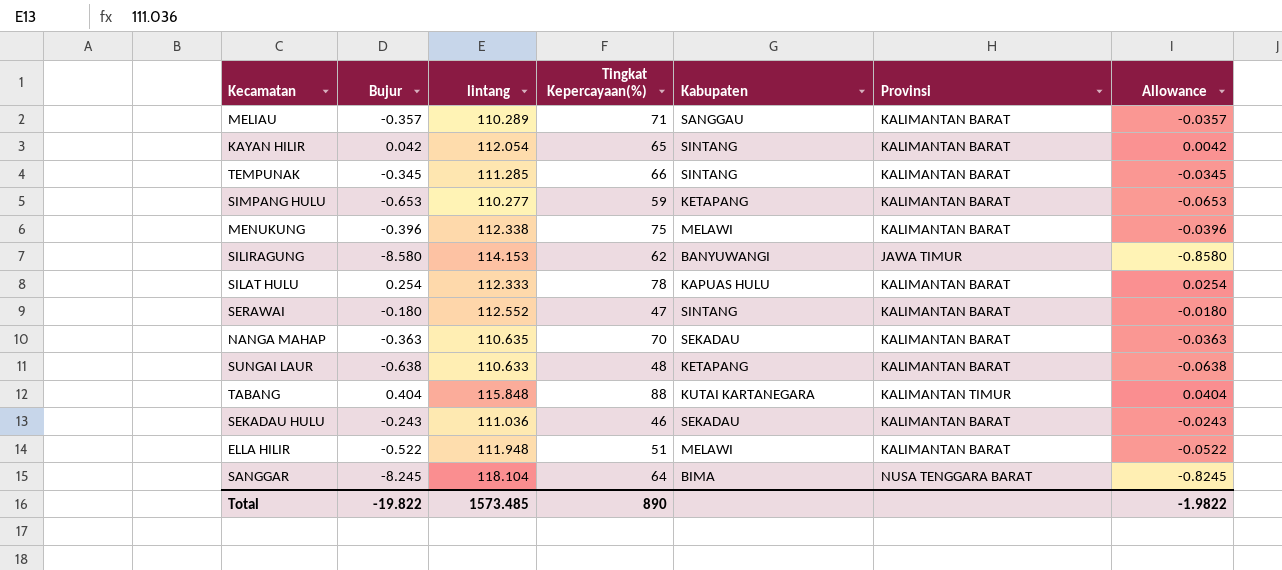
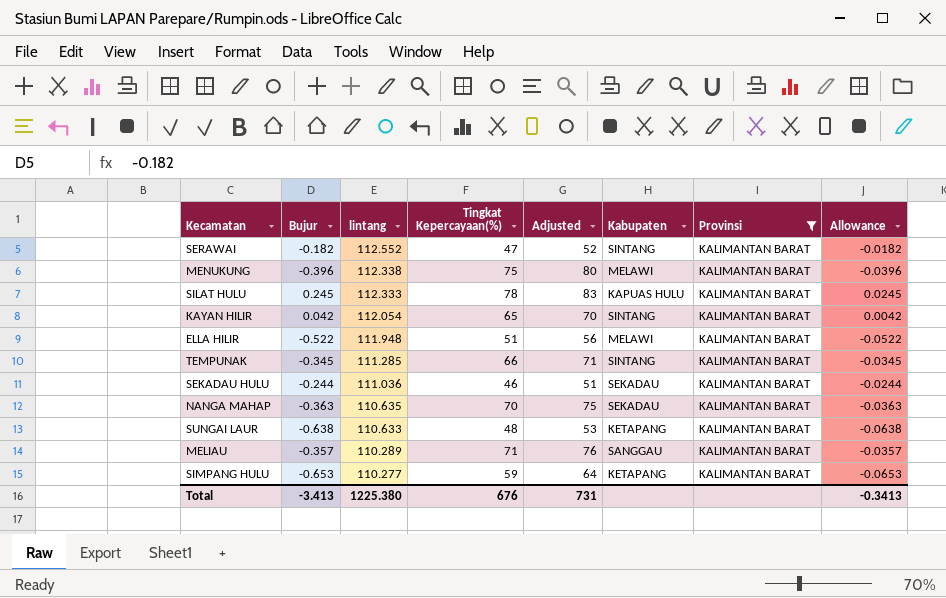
filter: none -> Provinsi = KALIMANTAN BARAT
row order: none -> lintang descending
column Adjusted | formula: none -> [Tingkat Kepercayaan(%)] + 5
SERAWAI | Bujur: -0.180 -> -0.182
SERAWAI | Allowance: -0.0180 -> -0.0182
SILAT HULU | Bujur: 0.254 -> 0.245
SILAT HULU | Allowance: 0.0254 -> 0.0245
SEKADAU HULU | Bujur: -0.243 -> -0.244
SEKADAU HULU | Allowance: -0.0243 -> -0.0244
Total | Bujur: -19.822 -> -3.413
Total | lintang: 1573.485 -> 1225.380
Total | Tingkat Kepercayaan(%): 890 -> 676
Total | Allowance: -1.9822 -> -0.3413

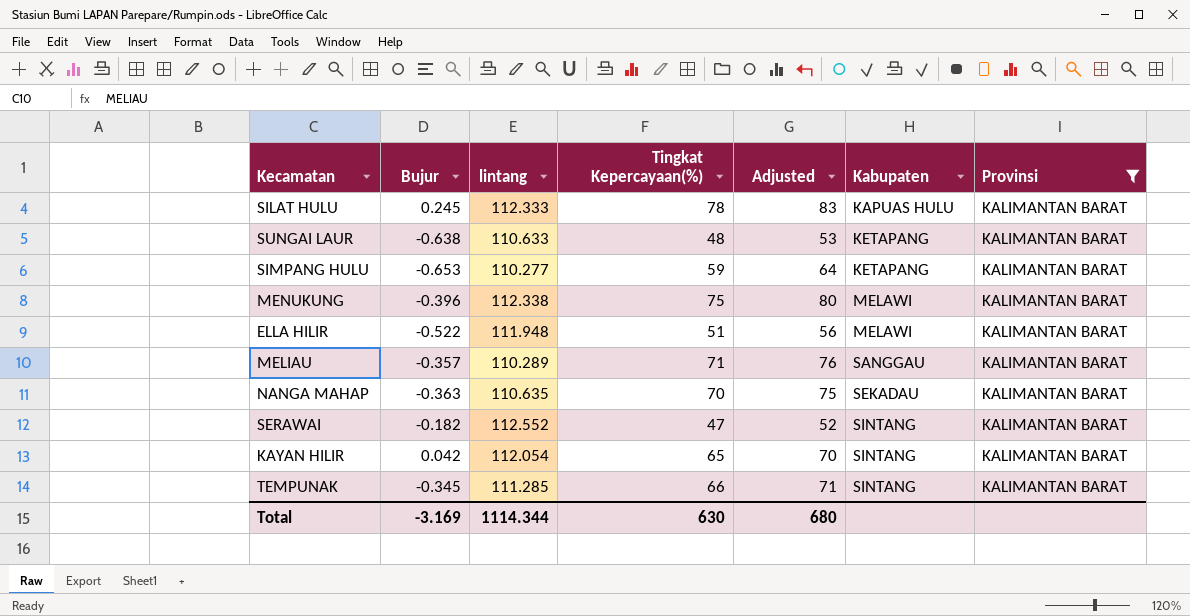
row order: lintang descending -> Kabupaten ascending
column Allowance | formula: [Bujur] * 0.1 -> none
row SEKADAU HULU: -0.244 | 111.036 | 46 | 51 | SEKADAU | KALIMANTAN BARAT | -0.0244 -> none
Total | Bujur: -3.413 -> -3.169
Total | lintang: 1225.380 -> 1114.344
Total | Tingkat Kepercayaan(%): 676 -> 630
Total | Adjusted: 731 -> 680

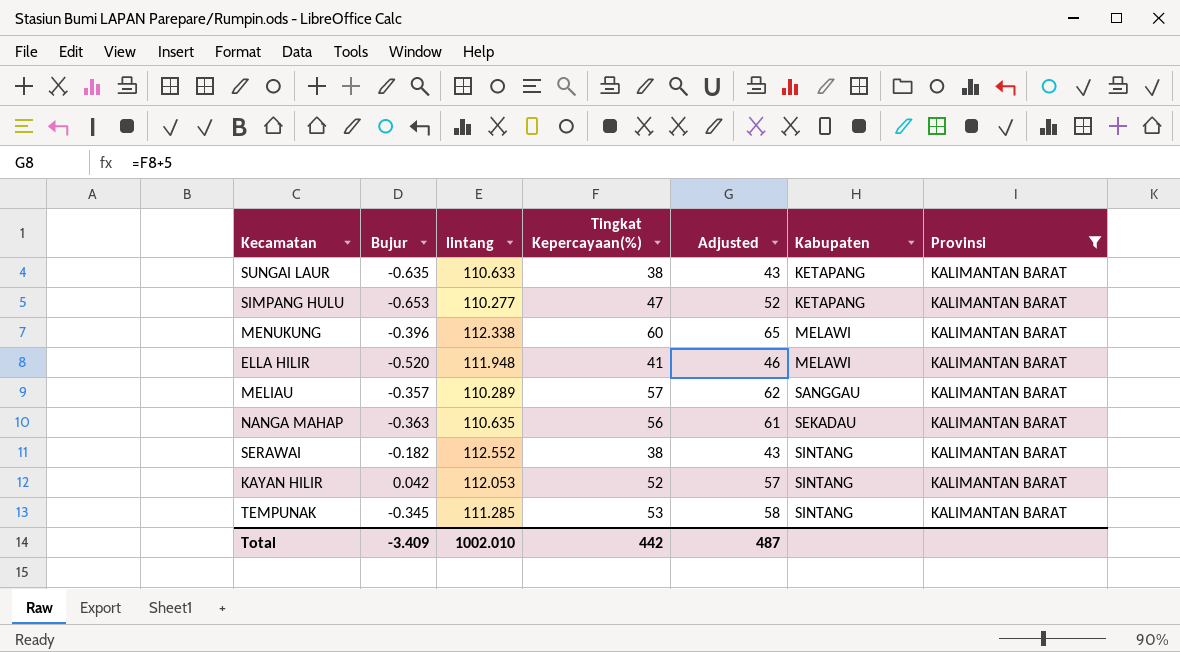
row SILAT HULU: 0.245 | 112.333 | 78 | 83 | KAPUAS HULU | KALIMANTAN BARAT -> none
SUNGAI LAUR | Bujur: -0.638 -> -0.635
SUNGAI LAUR | Tingkat Kepercayaan(%): 48 -> 38
SUNGAI LAUR | Adjusted: 53 -> 43
SIMPANG HULU | Tingkat Kepercayaan(%): 59 -> 47
SIMPANG HULU | Adjusted: 64 -> 52
MENUKUNG | Tingkat Kepercayaan(%): 75 -> 60
MENUKUNG | Adjusted: 80 -> 65
ELLA HILIR | Bujur: -0.522 -> -0.520
ELLA HILIR | Tingkat Kepercayaan(%): 51 -> 41
ELLA HILIR | Adjusted: 56 -> 46
MELIAU | Tingkat Kepercayaan(%): 71 -> 57
MELIAU | Adjusted: 76 -> 62
NANGA MAHAP | Tingkat Kepercayaan(%): 70 -> 56
NANGA MAHAP | Adjusted: 75 -> 61
SERAWAI | Tingkat Kepercayaan(%): 47 -> 38
SERAWAI | Adjusted: 52 -> 43
KAYAN HILIR | lintang: 112.054 -> 112.053
KAYAN HILIR | Tingkat Kepercayaan(%): 65 -> 52
KAYAN HILIR | Adjusted: 70 -> 57
TEMPUNAK | Tingkat Kepercayaan(%): 66 -> 53
TEMPUNAK | Adjusted: 71 -> 58
Total | Bujur: -3.169 -> -3.409
Total | lintang: 1114.344 -> 1002.010
Total | Tingkat Kepercayaan(%): 630 -> 442
Total | Adjusted: 680 -> 487

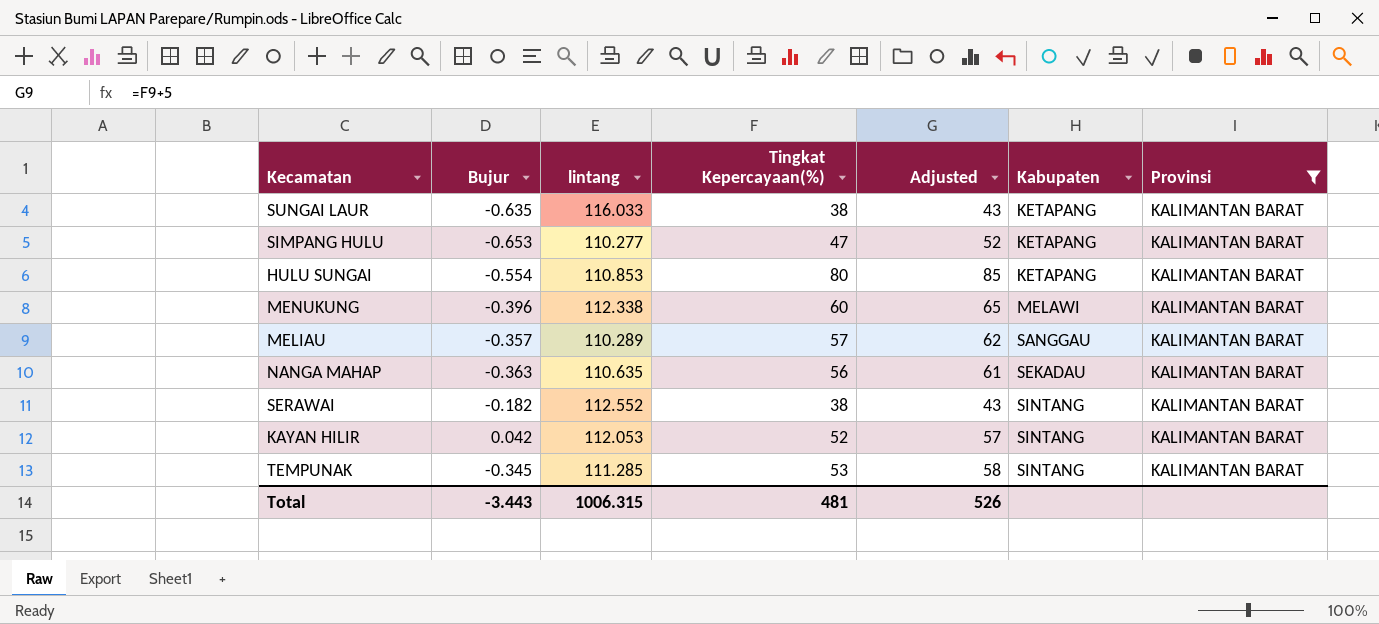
row ELLA HILIR: -0.520 | 111.948 | 41 | 46 | MELAWI | KALIMANTAN BARAT -> none
SUNGAI LAUR | lintang: 110.633 -> 116.033
row HULU SUNGAI: none -> -0.554 | 110.853 | 80 | 85 | KETAPANG | KALIMANTAN BARAT
Total | Bujur: -3.409 -> -3.443
Total | lintang: 1002.010 -> 1006.315
Total | Tingkat Kepercayaan(%): 442 -> 481
Total | Adjusted: 487 -> 526

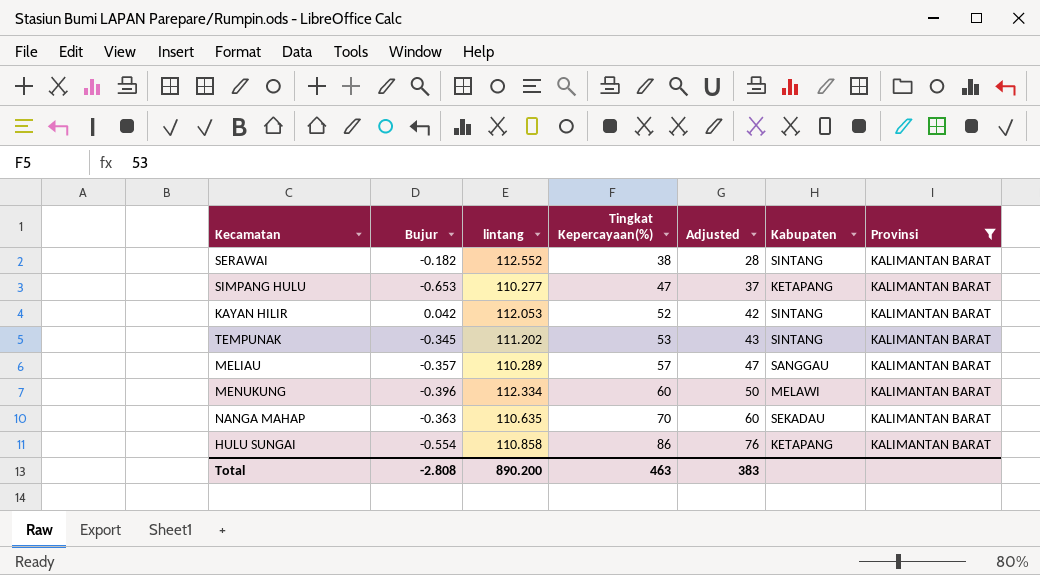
row order: Kabupaten ascending -> Tingkat Kepercayaan(%) ascending
column Adjusted | formula: [Tingkat Kepercayaan(%)] + 5 -> [Tingkat Kepercayaan(%)] - 10
row SUNGAI LAUR: -0.635 | 116.033 | 38 | 43 | KETAPANG | KALIMANTAN BARAT -> none
TEMPUNAK | lintang: 111.285 -> 111.202
MENUKUNG | lintang: 112.338 -> 112.334
NANGA MAHAP | Tingkat Kepercayaan(%): 56 -> 70
HULU SUNGAI | lintang: 110.853 -> 110.858
HULU SUNGAI | Tingkat Kepercayaan(%): 80 -> 86
Total | Bujur: -3.443 -> -2.808
Total | lintang: 1006.315 -> 890.200
Total | Tingkat Kepercayaan(%): 481 -> 463
Total | Adjusted: 526 -> 383

